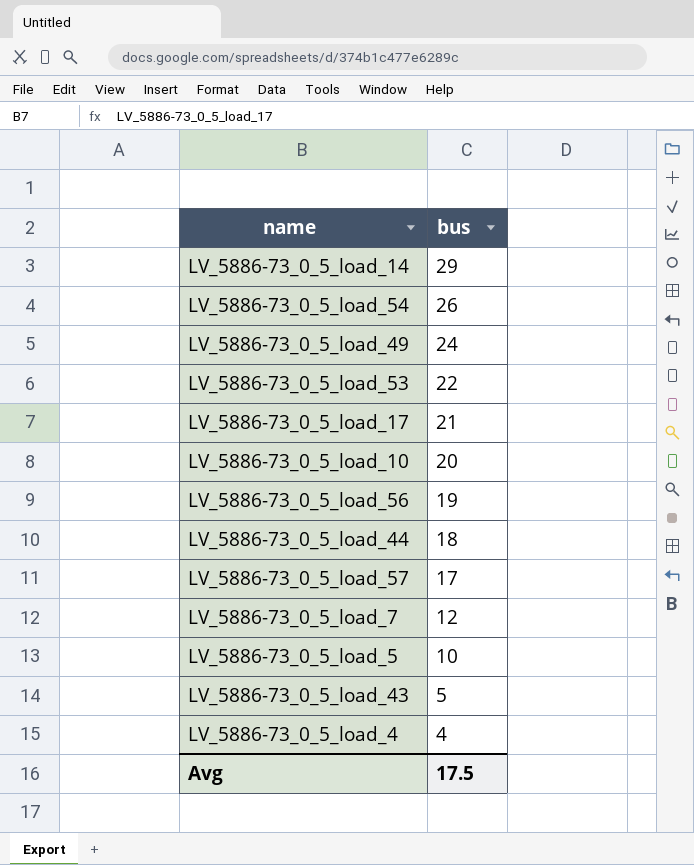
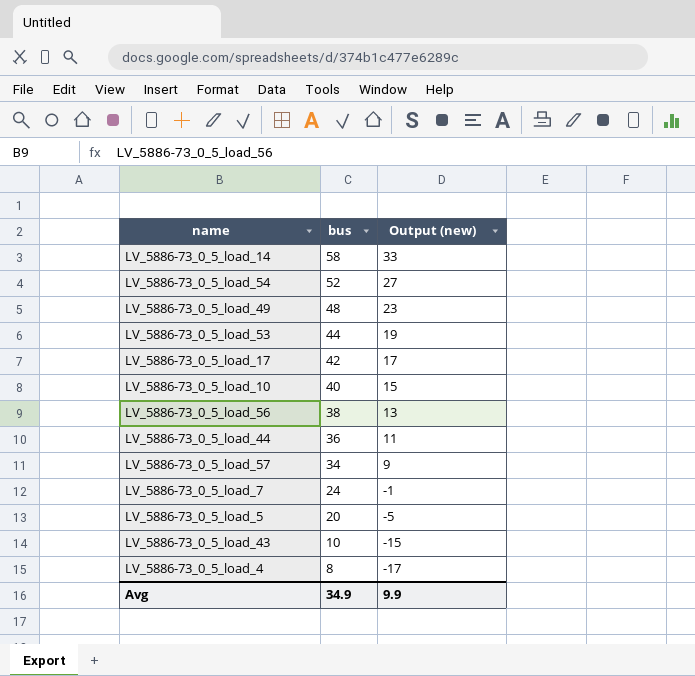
column Output (new) | formula: none -> [bus] - 25
LV_5886-73_0_5_load_14 | bus: 29 -> 58
LV_5886-73_0_5_load_54 | bus: 26 -> 52
LV_5886-73_0_5_load_49 | bus: 24 -> 48
LV_5886-73_0_5_load_53 | bus: 22 -> 44
LV_5886-73_0_5_load_17 | bus: 21 -> 42
LV_5886-73_0_5_load_10 | bus: 20 -> 40
LV_5886-73_0_5_load_56 | bus: 19 -> 38
LV_5886-73_0_5_load_44 | bus: 18 -> 36
LV_5886-73_0_5_load_57 | bus: 17 -> 34
LV_5886-73_0_5_load_7 | bus: 12 -> 24
LV_5886-73_0_5_load_5 | bus: 10 -> 20
LV_5886-73_0_5_load_43 | bus: 5 -> 10
LV_5886-73_0_5_load_4 | bus: 4 -> 8
Avg | bus: 17.5 -> 34.9

